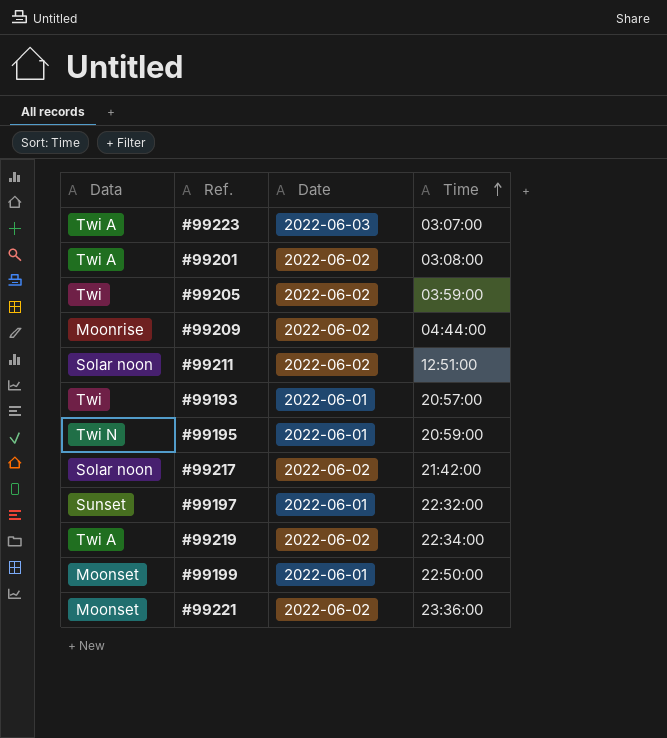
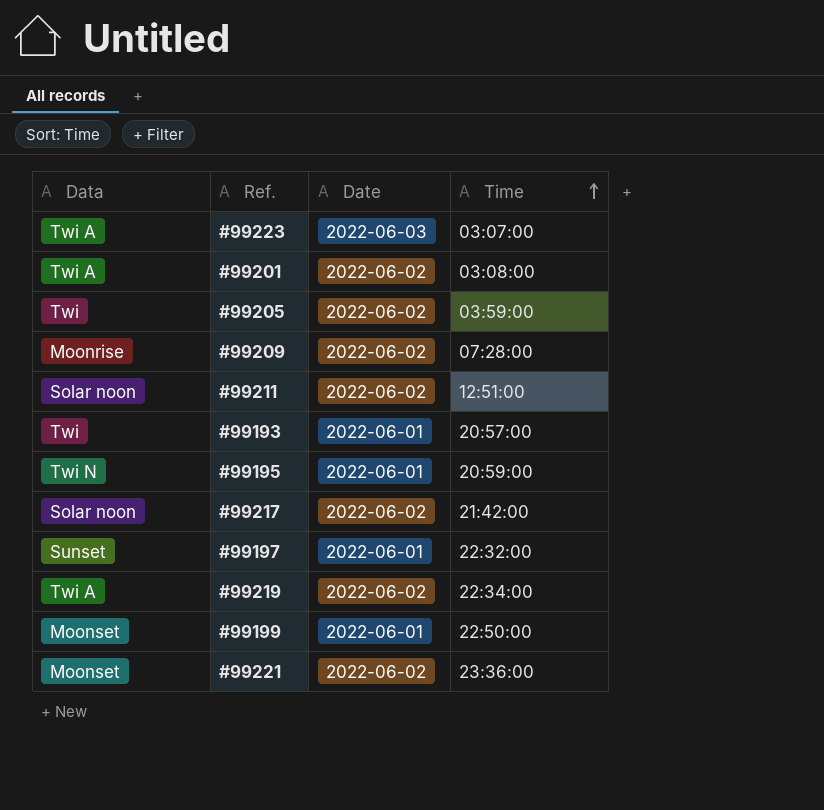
#99209 | Time: 04:44:00 -> 07:28:00

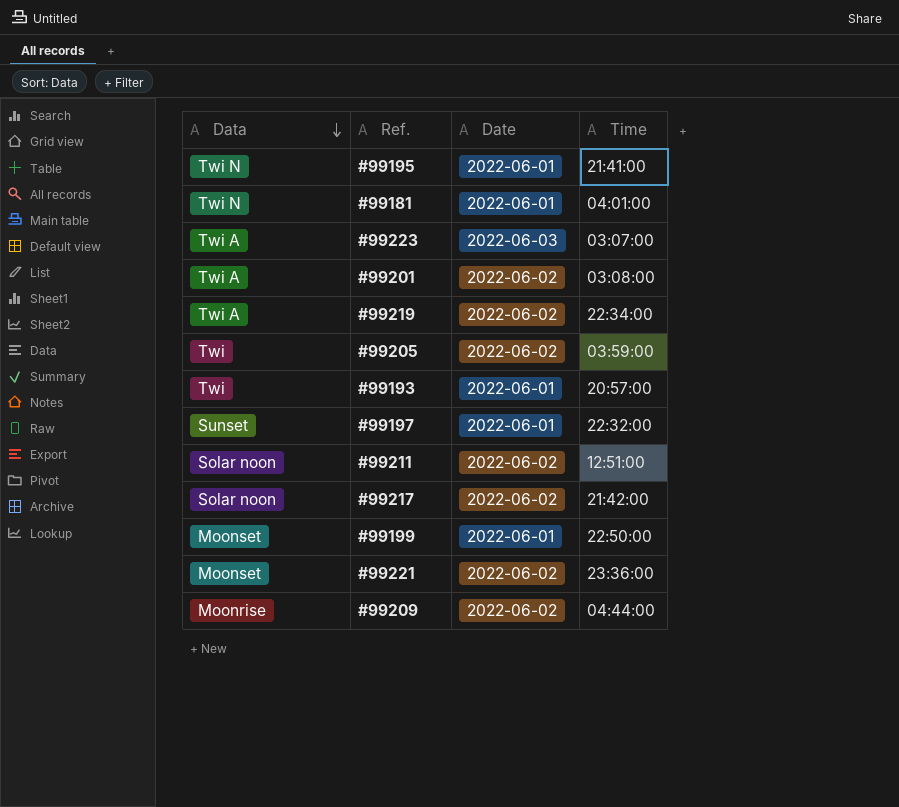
row order: Time ascending -> Data descending
#99195 | Time: 20:59:00 -> 21:41:00
row #99181: none -> Twi N | 2022-06-01 | 04:01:00
#99209 | Time: 07:28:00 -> 04:44:00

